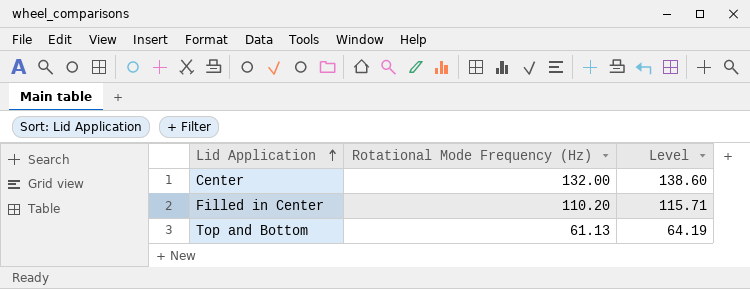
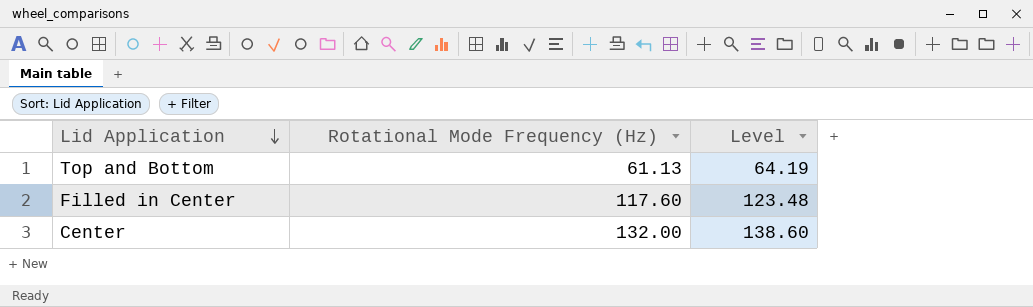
row order: Lid Application ascending -> Lid Application descending
Filled in Center | Rotational Mode Frequency (Hz): 110.20 -> 117.60
Filled in Center | Level: 115.71 -> 123.48

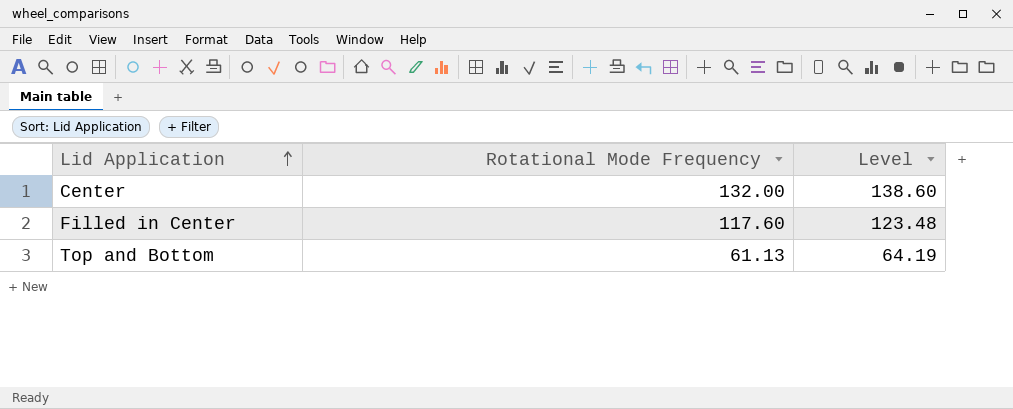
row order: Lid Application descending -> Lid Application ascending
column name: Rotational Mode Frequency (Hz) -> Rotational Mode Frequency

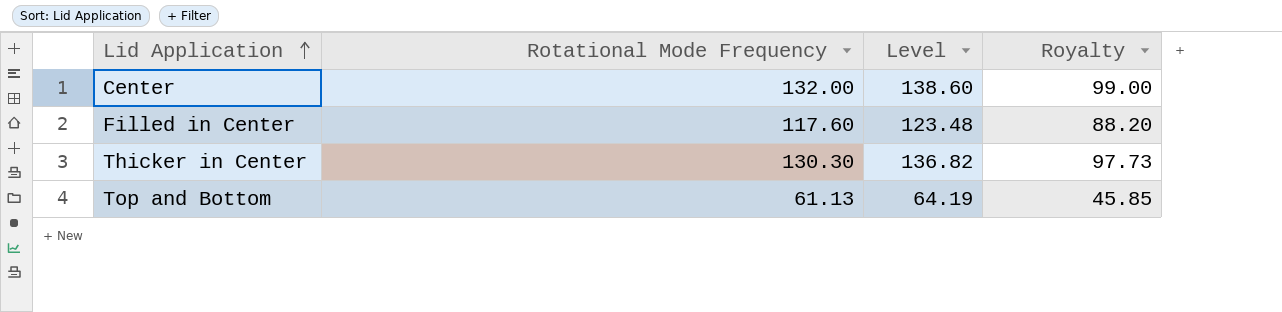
column Royalty | formula: none -> [Rotational Mode Frequency] * 0.75
row Thicker in Center: none -> 130.30 | 136.82 | 97.73

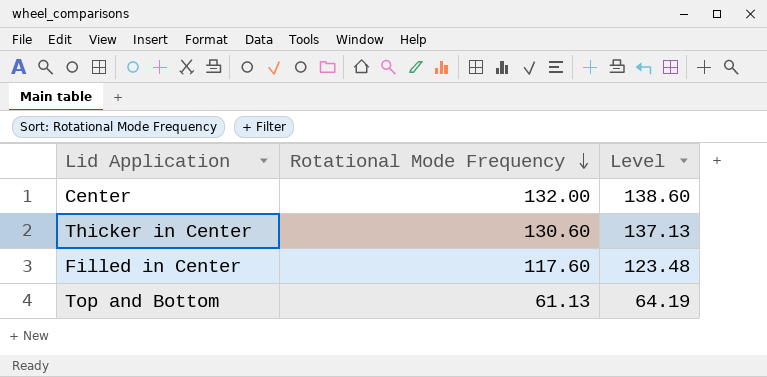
row order: Lid Application ascending -> Rotational Mode Frequency descending
column Royalty | formula: [Rotational Mode Frequency] * 0.75 -> none
Thicker in Center | Rotational Mode Frequency: 130.30 -> 130.60
Thicker in Center | Level: 136.82 -> 137.13

